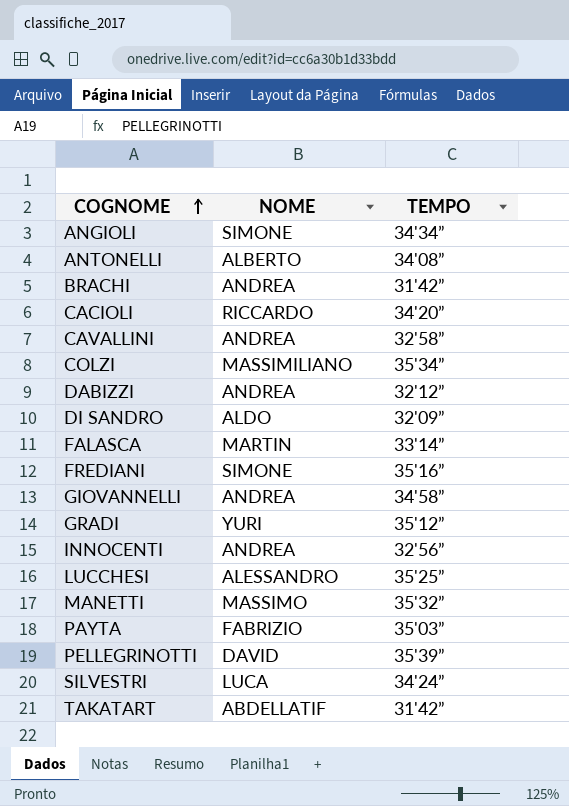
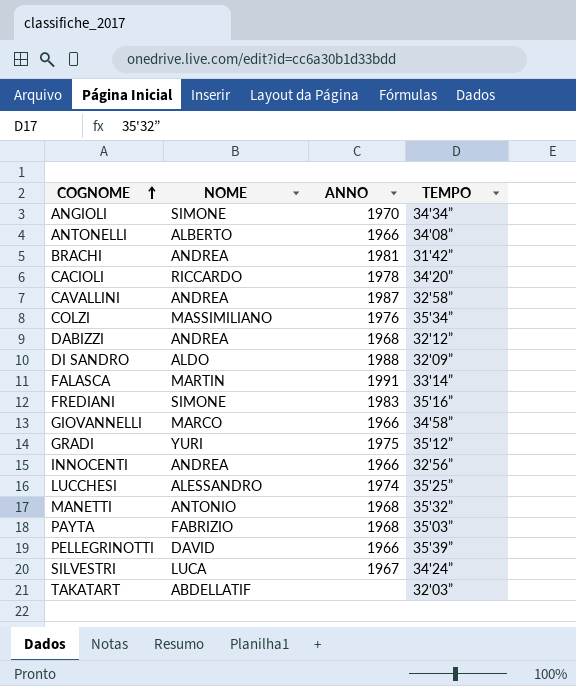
column ANNO | position: none -> 3
GIOVANNELLI | NOME: ANDREA -> MARCO
MANETTI | NOME: MASSIMO -> ANTONIO
TAKATART | TEMPO: 31'42” -> 32'03”

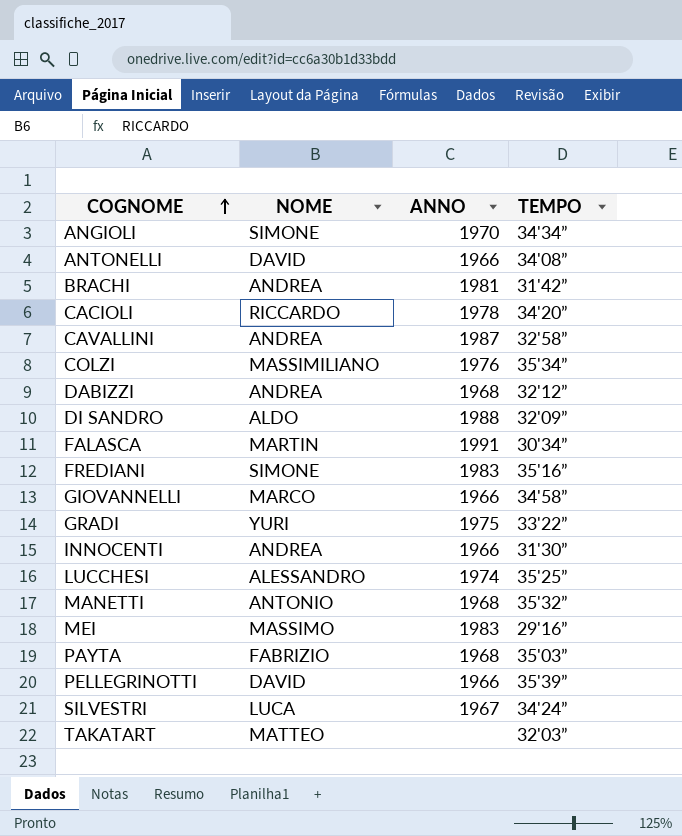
ANTONELLI | NOME: ALBERTO -> DAVID
FALASCA | TEMPO: 33'14” -> 30'34”
GRADI | TEMPO: 35'12” -> 33'22”
INNOCENTI | TEMPO: 32'56” -> 31'30”
row MEI: none -> MASSIMO | 1983 | 29'16”
TAKATART | NOME: ABDELLATIF -> MATTEO

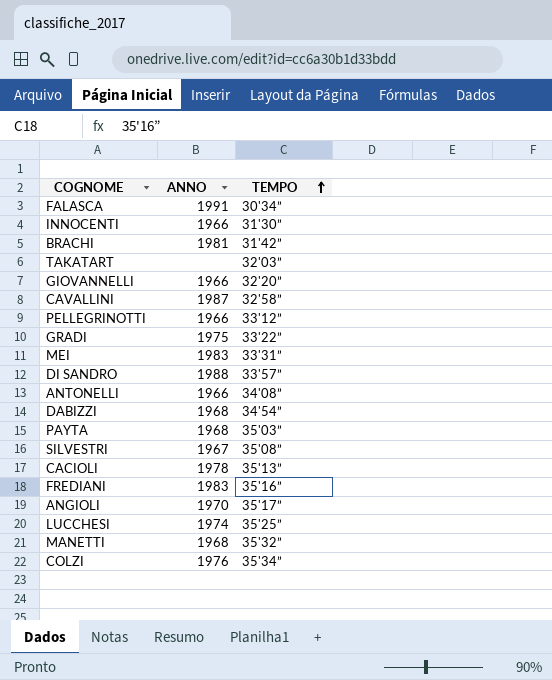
row order: COGNOME ascending -> TEMPO ascending
column NOME | position: 2 -> none
GIOVANNELLI | TEMPO: 34'58” -> 32'20”
PELLEGRINOTTI | TEMPO: 35'39” -> 33'12”
MEI | TEMPO: 29'16” -> 33'31”
DI SANDRO | TEMPO: 32'09” -> 33'57”
DABIZZI | TEMPO: 32'12” -> 34'54”
SILVESTRI | TEMPO: 34'24” -> 35'08”
CACIOLI | TEMPO: 34'20” -> 35'13”
ANGIOLI | TEMPO: 34'34” -> 35'17”

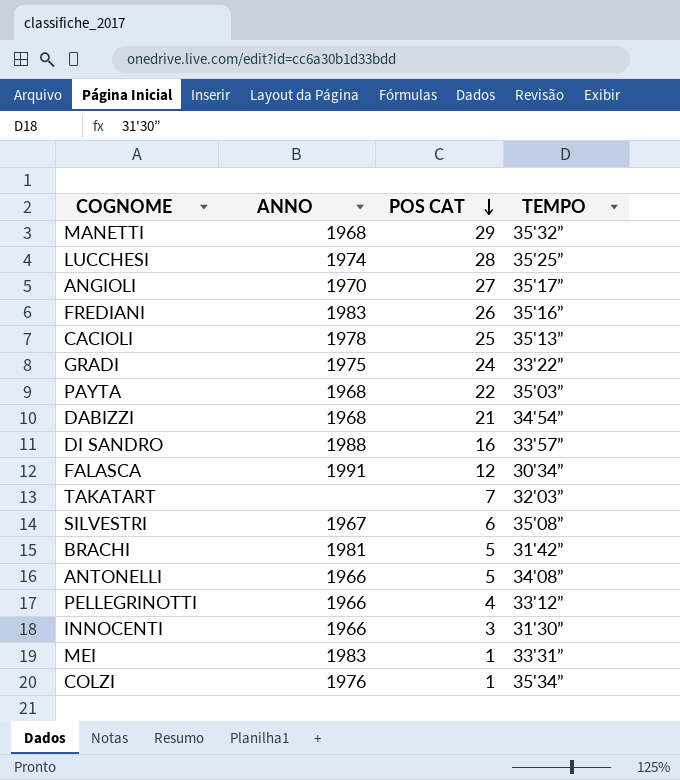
row order: TEMPO ascending -> POS CAT descending
column POS CAT | position: none -> 3
row GIOVANNELLI: 1966 | 32'20” -> none
row CAVALLINI: 1987 | 32'58” -> none

